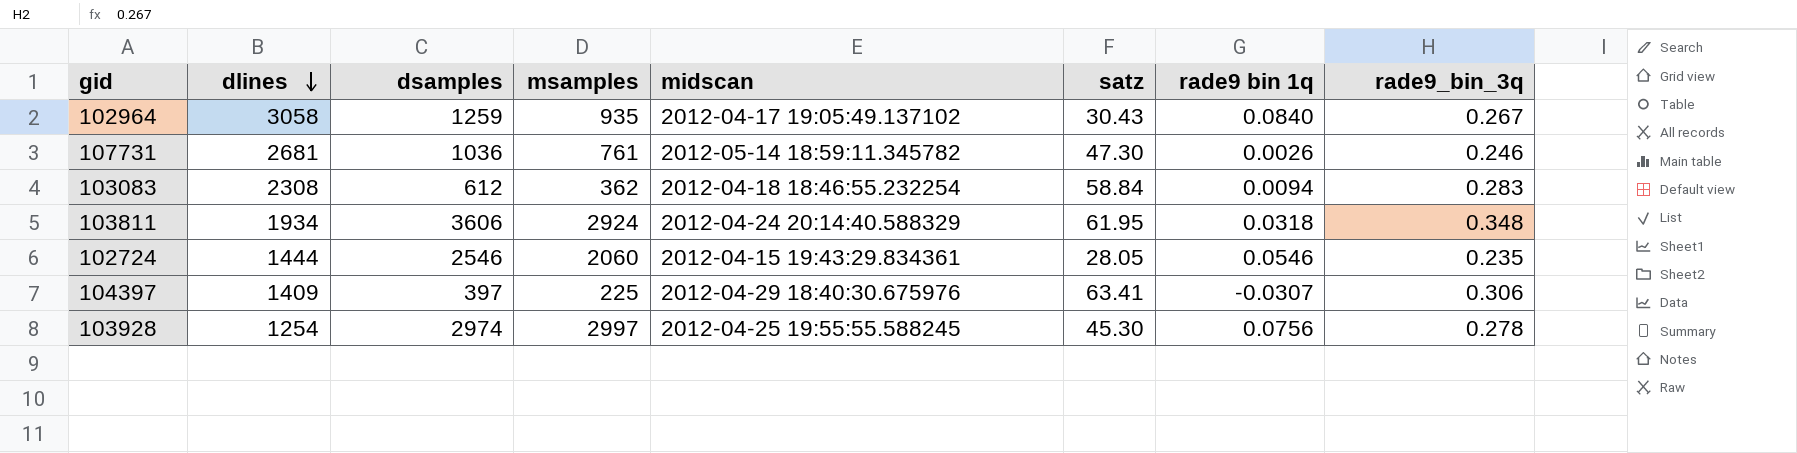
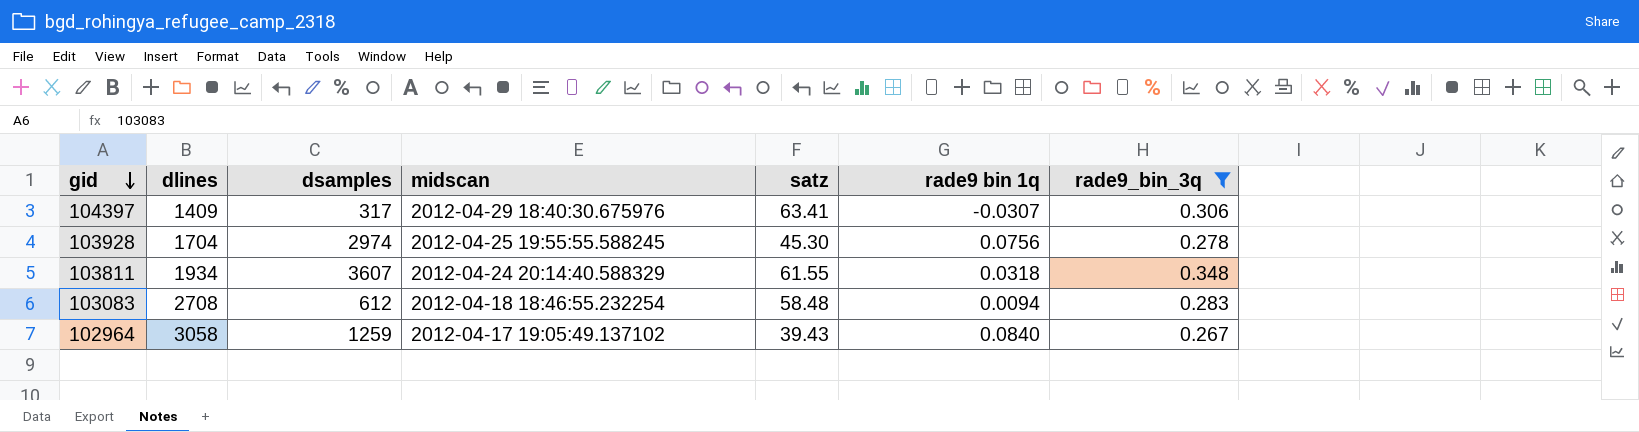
filter: none -> rade9_bin_3q >= 0.267
row order: dlines descending -> gid descending
column msamples | position: 4 -> none
104397 | dsamples: 397 -> 317
103928 | dlines: 1254 -> 1704
103811 | dsamples: 3606 -> 3607
103811 | satz: 61.95 -> 61.55
103083 | dlines: 2308 -> 2708
103083 | satz: 58.84 -> 58.48
102964 | satz: 30.43 -> 39.43

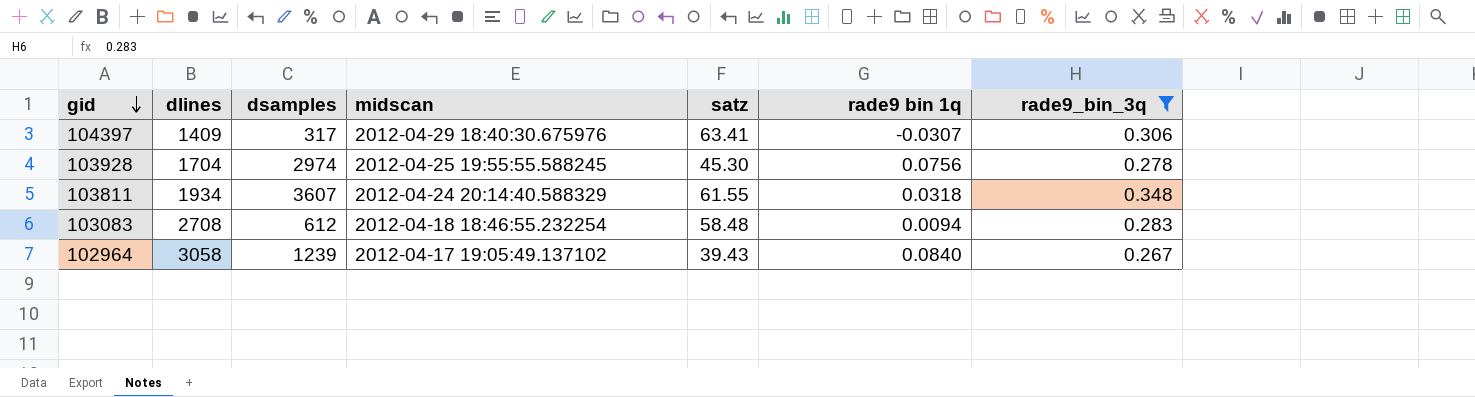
102964 | dsamples: 1259 -> 1239

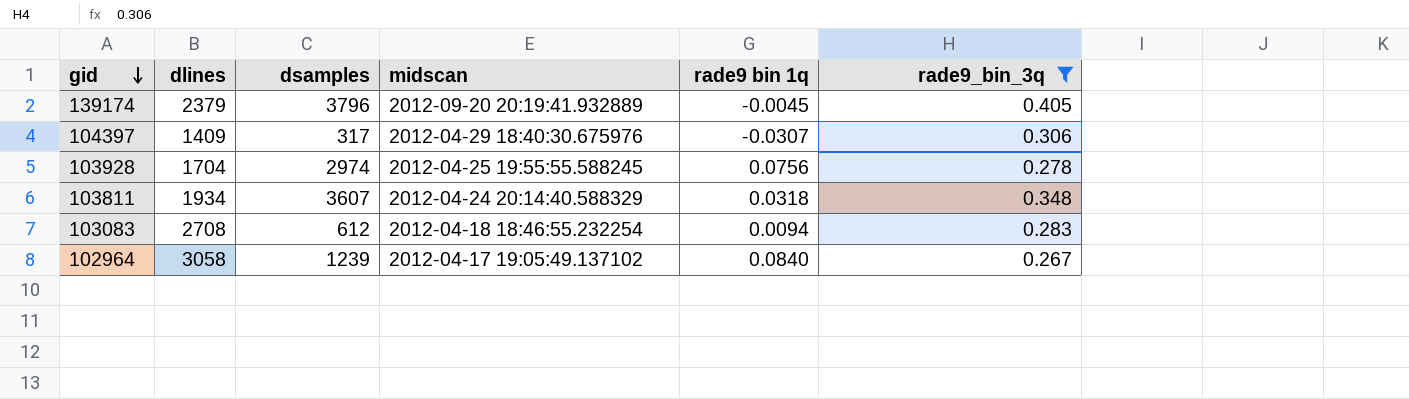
column satz | position: 5 -> none
row 139174: none -> 2379 | 3796 | 2012-09-20 20:19:41.932889 | -0.0045 | 0.405

